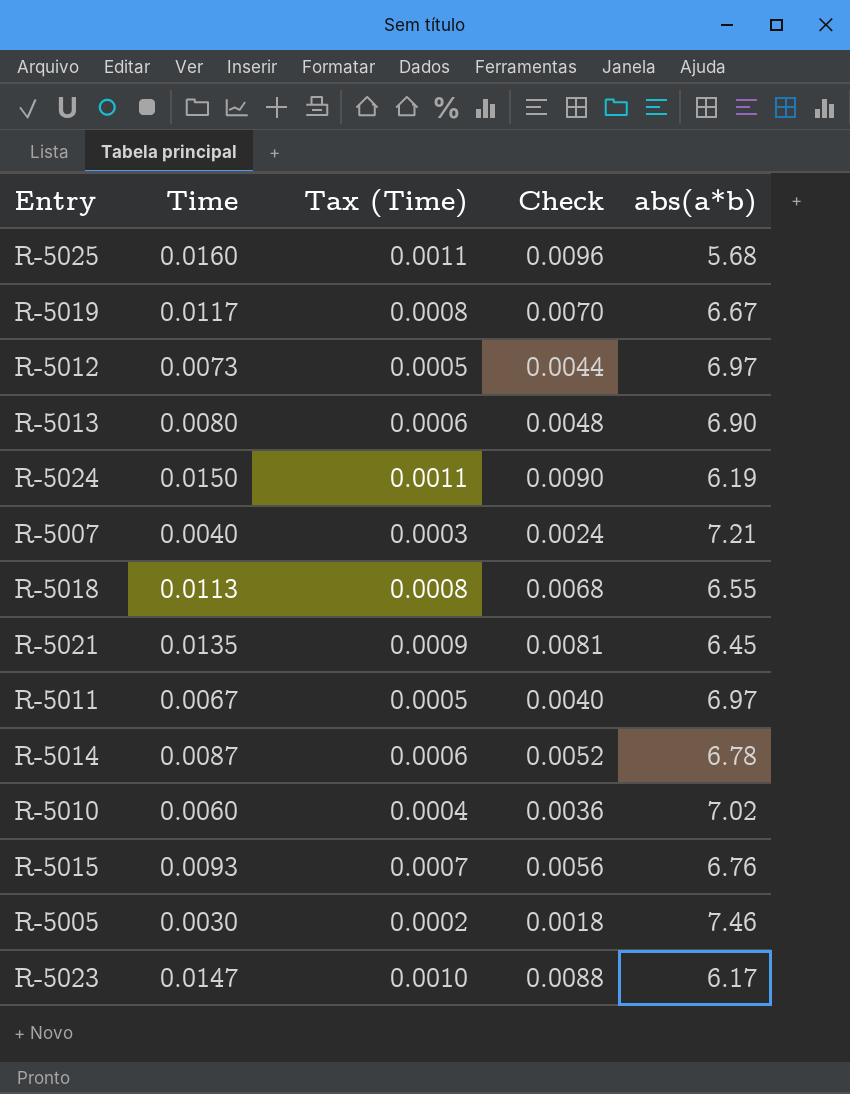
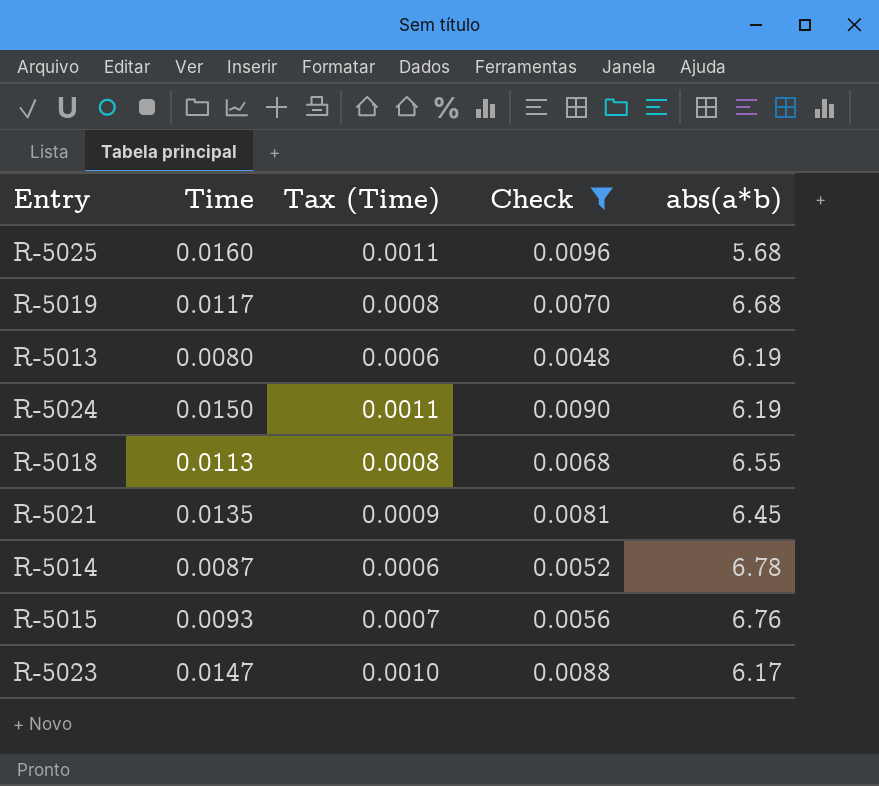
filter: none -> Check >= 0.0048
R-5019 | abs(a*b): 6.67 -> 6.68
R-5013 | abs(a*b): 6.90 -> 6.19

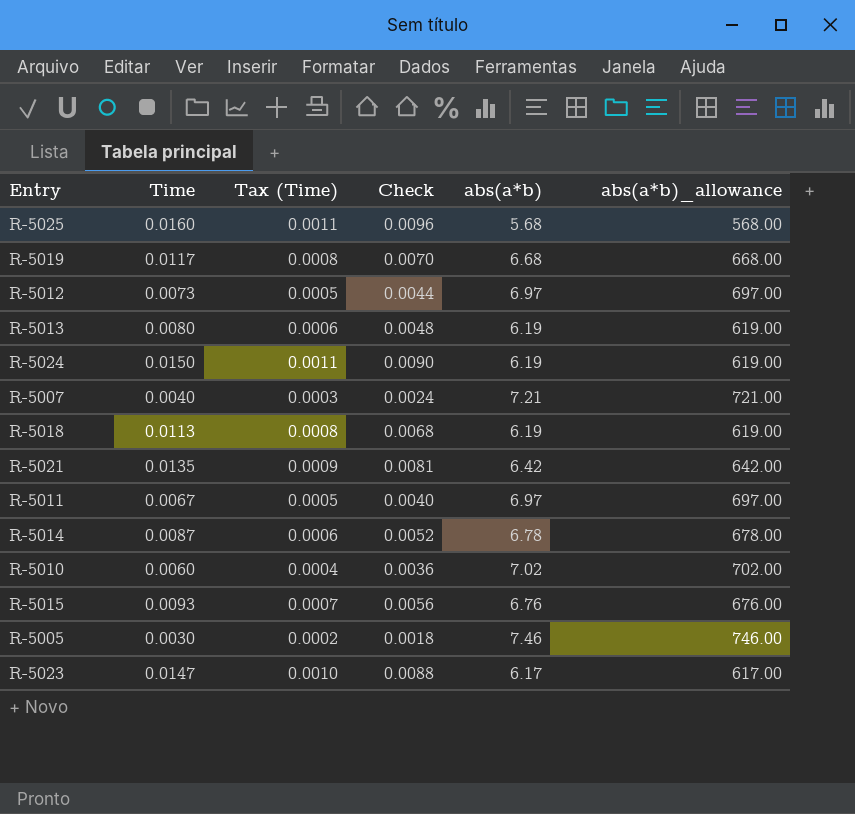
filter: Check >= 0.0048 -> none
column abs(a*b)_allowance | formula: none -> [abs(a*b)] * 100
R-5018 | abs(a*b): 6.55 -> 6.19
R-5021 | abs(a*b): 6.45 -> 6.42

